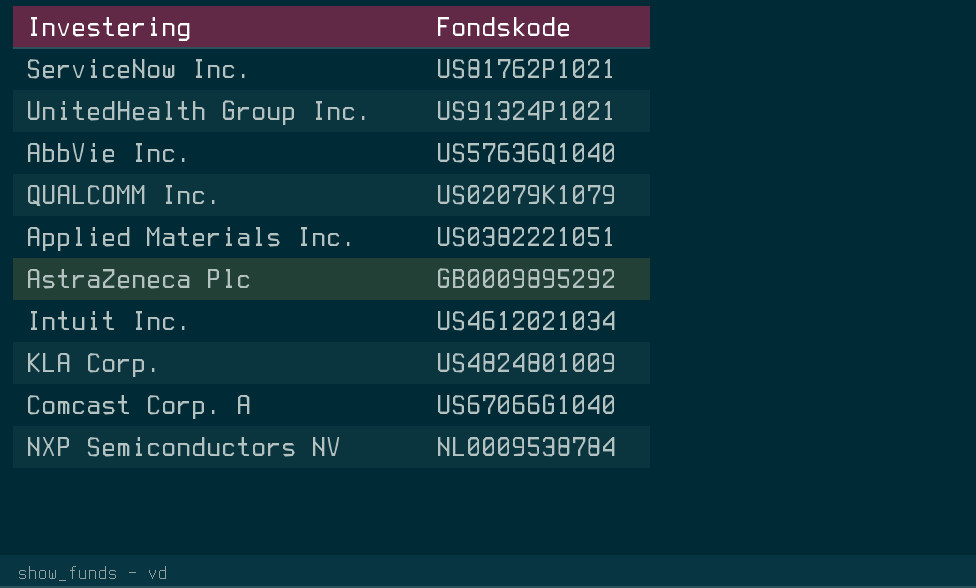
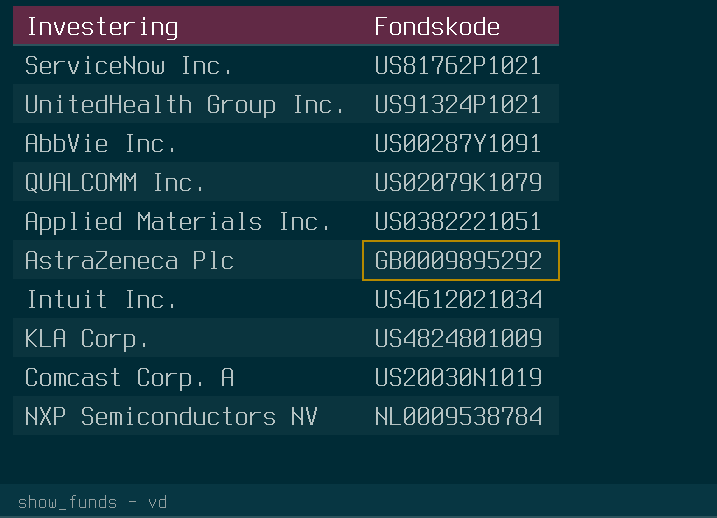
AbbVie Inc. | Fondskode: US57636Q1040 -> US00287Y1091
Comcast Corp. A | Fondskode: US67066G1040 -> US20030N1019

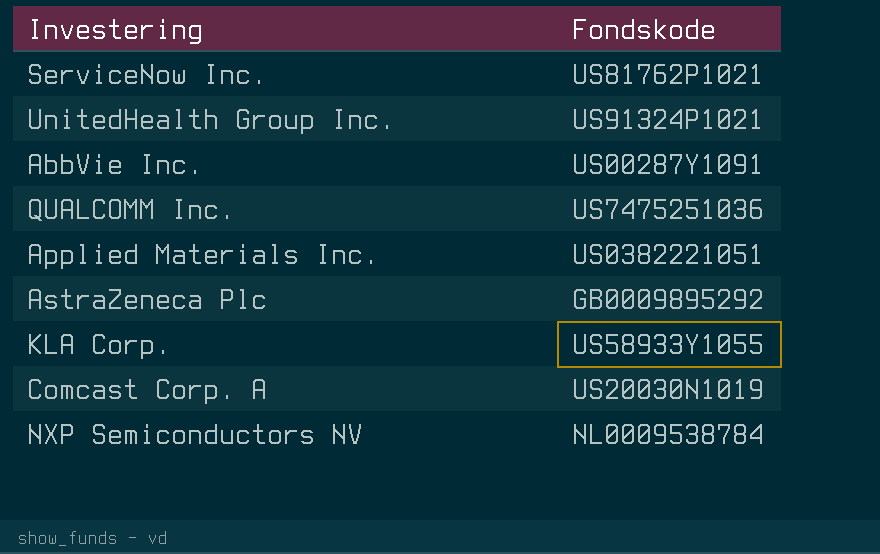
row Intuit Inc.: US4612021034 -> none
QUALCOMM Inc. | Fondskode: US02079K1079 -> US7475251036
KLA Corp. | Fondskode: US4824801009 -> US58933Y1055

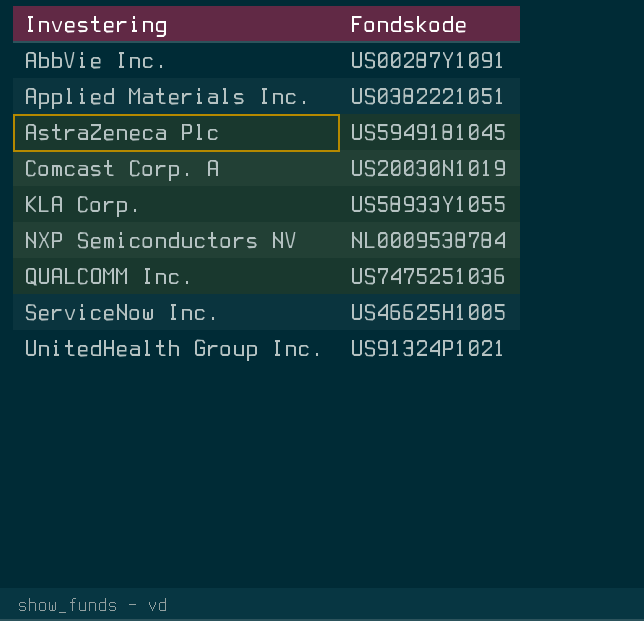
row order: none -> Investering ascending
AstraZeneca Plc | Fondskode: GB0009895292 -> US5949181045
ServiceNow Inc. | Fondskode: US81762P1021 -> US46625H1005

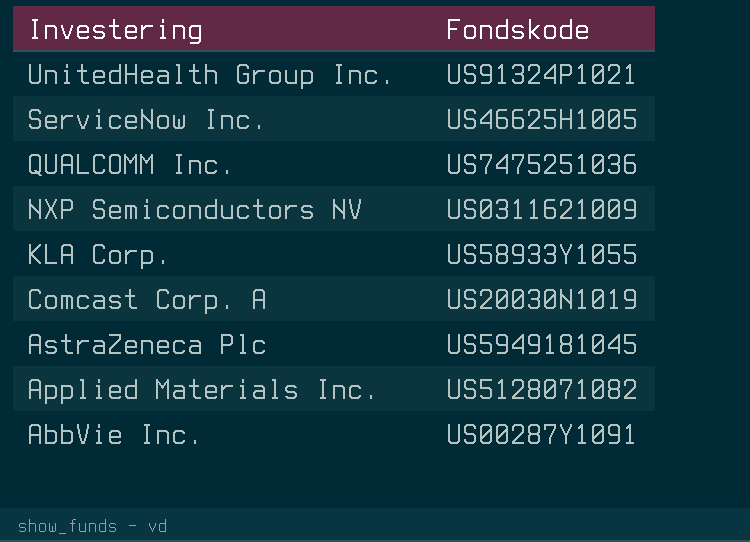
row order: Investering ascending -> Investering descending
NXP Semiconductors NV | Fondskode: NL0009538784 -> US0311621009
Applied Materials Inc. | Fondskode: US0382221051 -> US5128071082

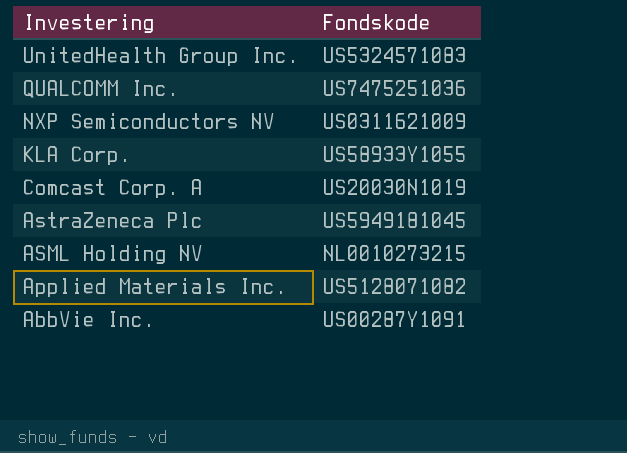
row ServiceNow Inc.: US46625H1005 -> none
UnitedHealth Group Inc. | Fondskode: US91324P1021 -> US5324571083
row ASML Holding NV: none -> NL0010273215

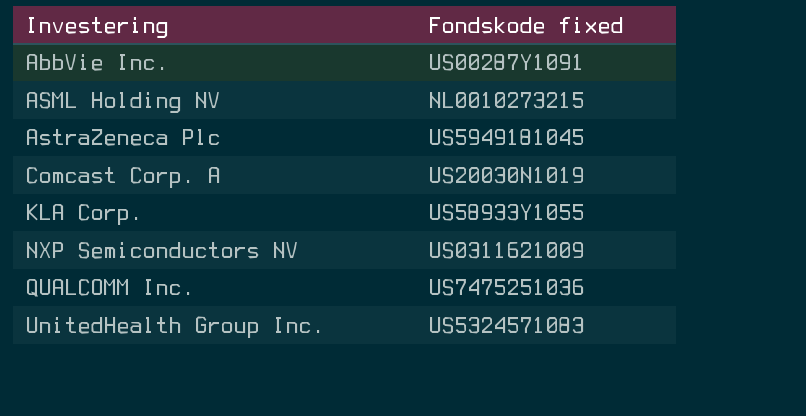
row order: Investering descending -> Investering ascending
column name: Fondskode -> Fondskode fixed
row Applied Materials Inc.: US5128071082 -> none

